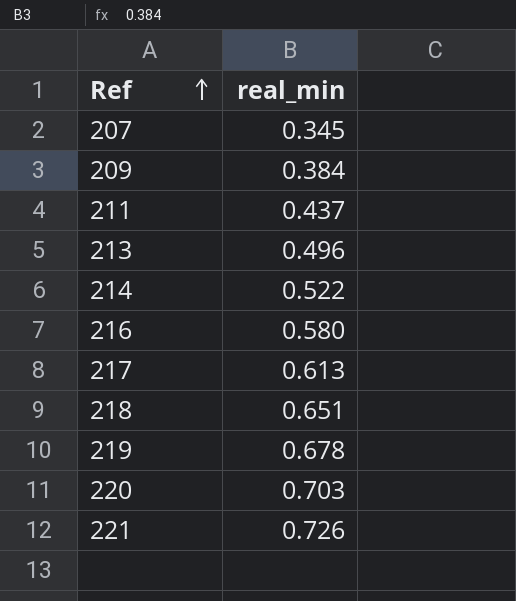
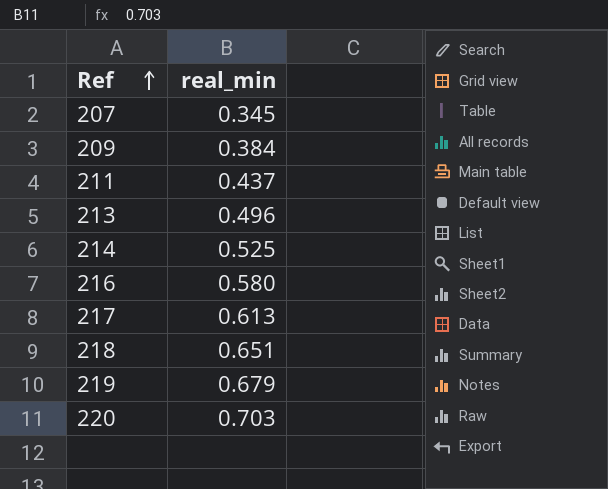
row 221: 0.726 -> none
214 | real_min: 0.522 -> 0.525
219 | real_min: 0.678 -> 0.679

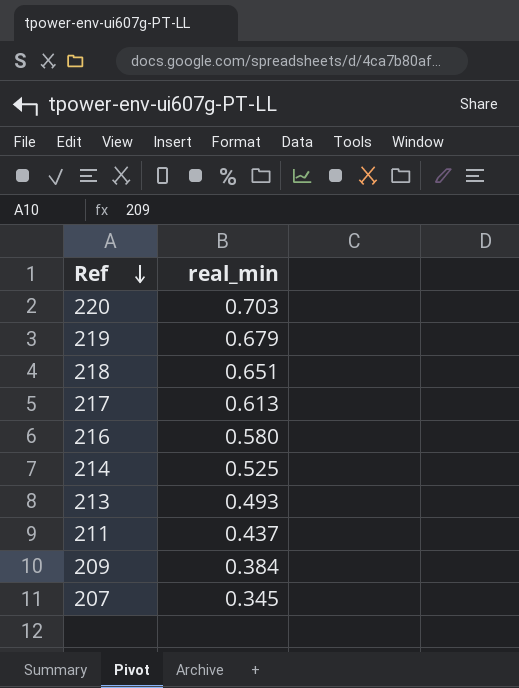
row order: Ref ascending -> Ref descending
213 | real_min: 0.496 -> 0.493

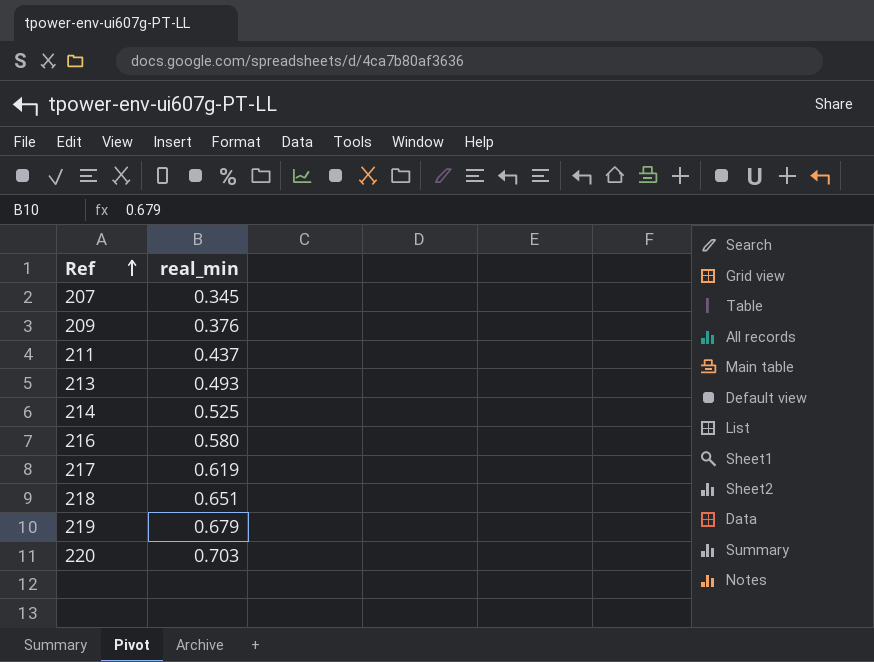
row order: Ref descending -> Ref ascending
209 | real_min: 0.384 -> 0.376
217 | real_min: 0.613 -> 0.619

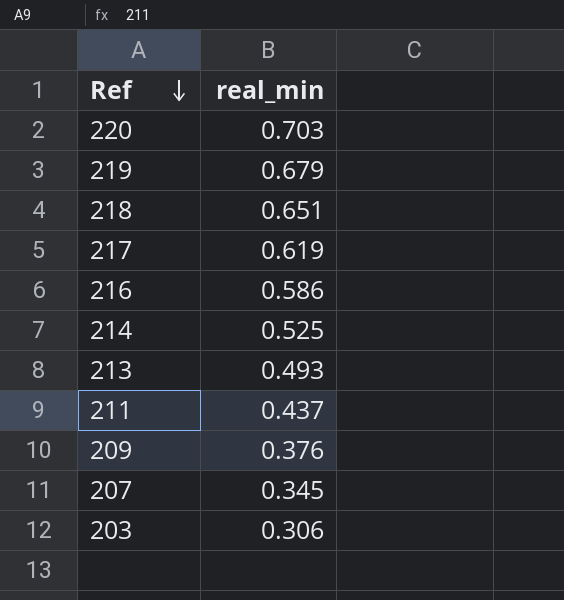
row order: Ref ascending -> Ref descending
216 | real_min: 0.580 -> 0.586
row 203: none -> 0.306

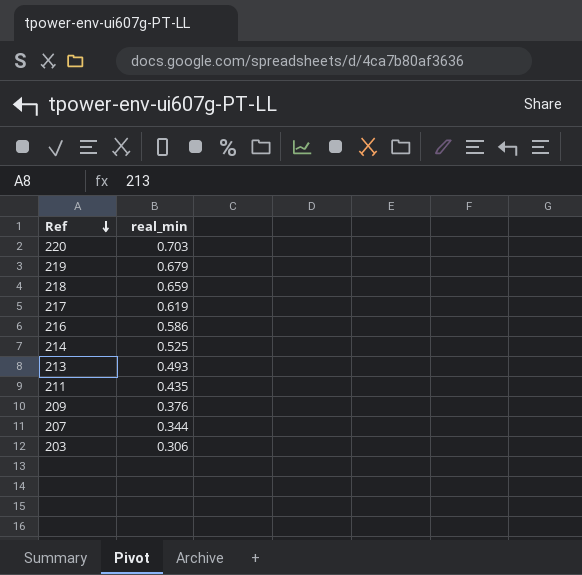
218 | real_min: 0.651 -> 0.659
211 | real_min: 0.437 -> 0.435
207 | real_min: 0.345 -> 0.344

